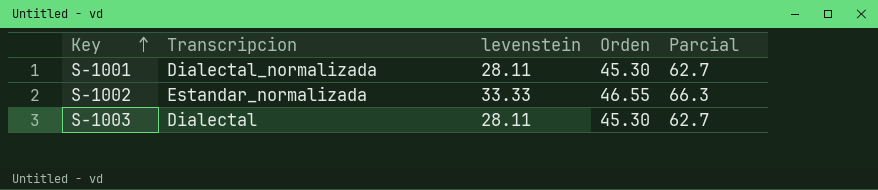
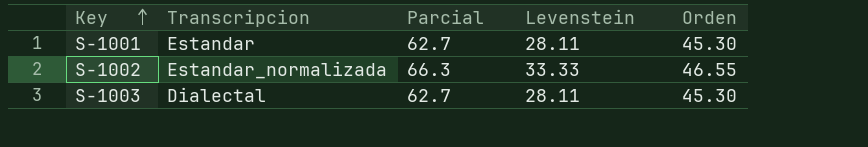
column Parcial | position: 5 -> 3
column name: levenstein -> Levenstein
S-1001 | Transcripcion: Dialectal_normalizada -> Estandar

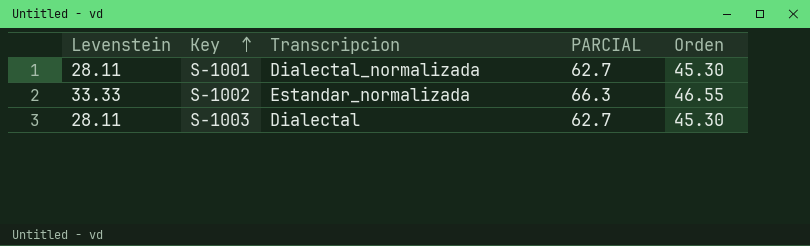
column Levenstein | position: 4 -> 1
column name: Parcial -> PARCIAL
S-1001 | Transcripcion: Estandar -> Dialectal_normalizada

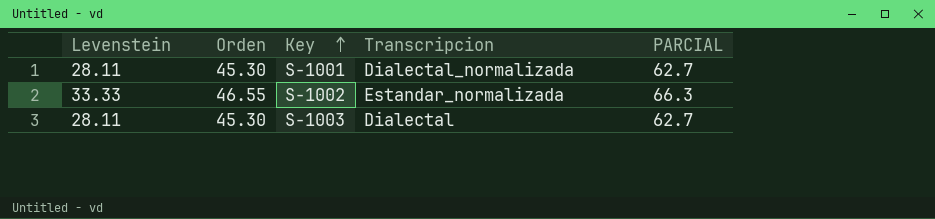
column Orden | position: 5 -> 2

